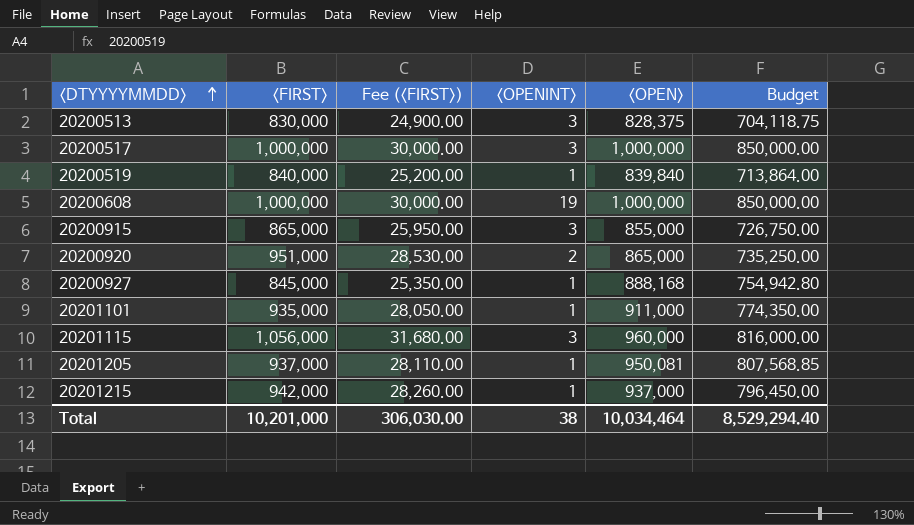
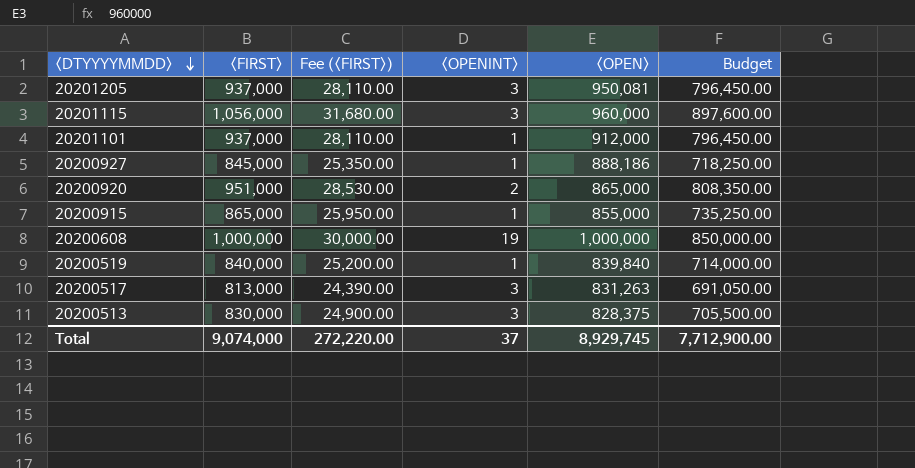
row order: <DTYYYYMMDD> ascending -> <DTYYYYMMDD> descending
column Budget | formula: [<OPEN>] * 0.85 -> [<FIRST>] * 0.85
row 20201215: 942,000 | 28,260.00 | 1 | 937,000 | 796,450.00 -> none
20201205 | <OPENINT>: 1 -> 3
20201101 | <FIRST>: 935,000 -> 937,000
20201101 | Fee (<FIRST>): 28,050.00 -> 28,110.00
20201101 | <OPEN>: 911,000 -> 912,000
20200927 | <OPEN>: 888,168 -> 888,186
20200915 | <OPENINT>: 3 -> 1
20200517 | <FIRST>: 1,000,000 -> 813,000
20200517 | Fee (<FIRST>): 30,000.00 -> 24,390.00
20200517 | <OPEN>: 1,000,000 -> 831,263
Total | <FIRST>: 10,201,000 -> 9,074,000
Total | Fee (<FIRST>): 306,030.00 -> 272,220.00
Total | <OPENINT>: 38 -> 37
Total | <OPEN>: 10,034,464 -> 8,929,745
Total | Budget: 8,529,294.40 -> 7,712,900.00

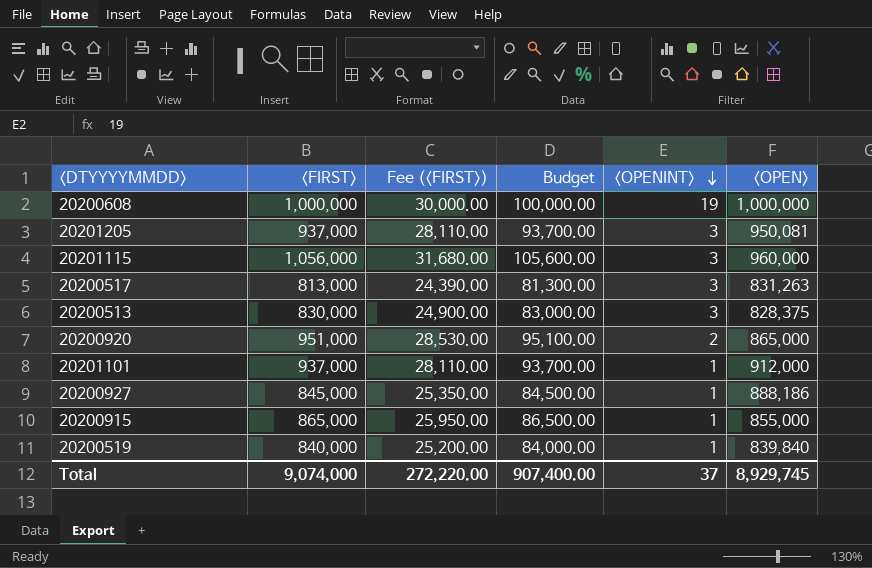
row order: <DTYYYYMMDD> descending -> <OPENINT> descending
column Budget | formula: [<FIRST>] * 0.85 -> [<FIRST>] * 0.1
column Budget | position: 6 -> 4
Total | Budget: 7,712,900.00 -> 907,400.00

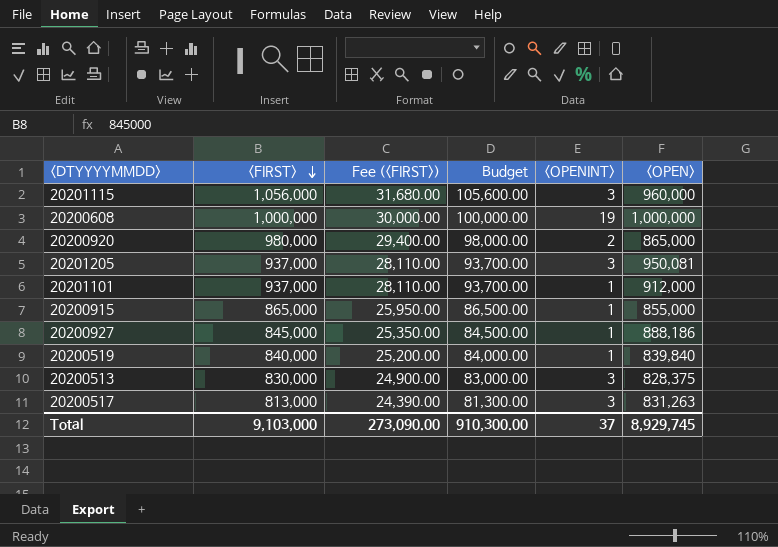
row order: <OPENINT> descending -> <FIRST> descending
20200920 | <FIRST>: 951,000 -> 980,000
20200920 | Fee (<FIRST>): 28,530.00 -> 29,400.00
20200920 | Budget: 95,100.00 -> 98,000.00
Total | <FIRST>: 9,074,000 -> 9,103,000
Total | Fee (<FIRST>): 272,220.00 -> 273,090.00
Total | Budget: 907,400.00 -> 910,300.00

